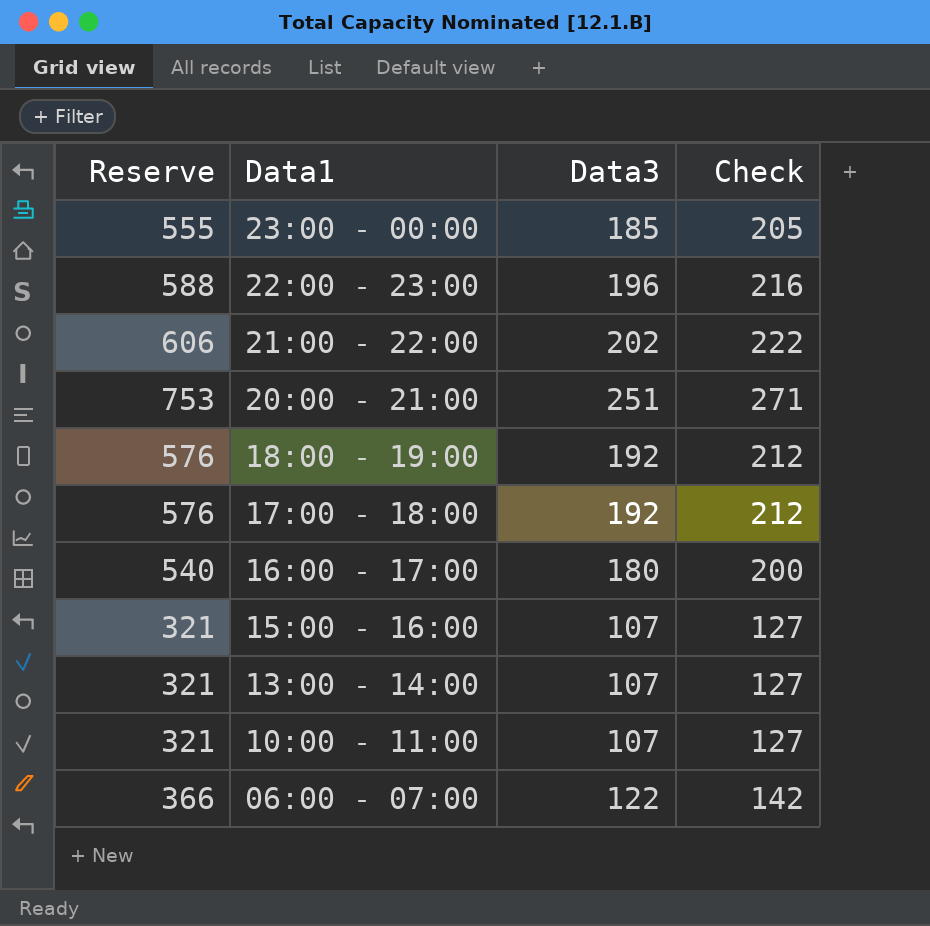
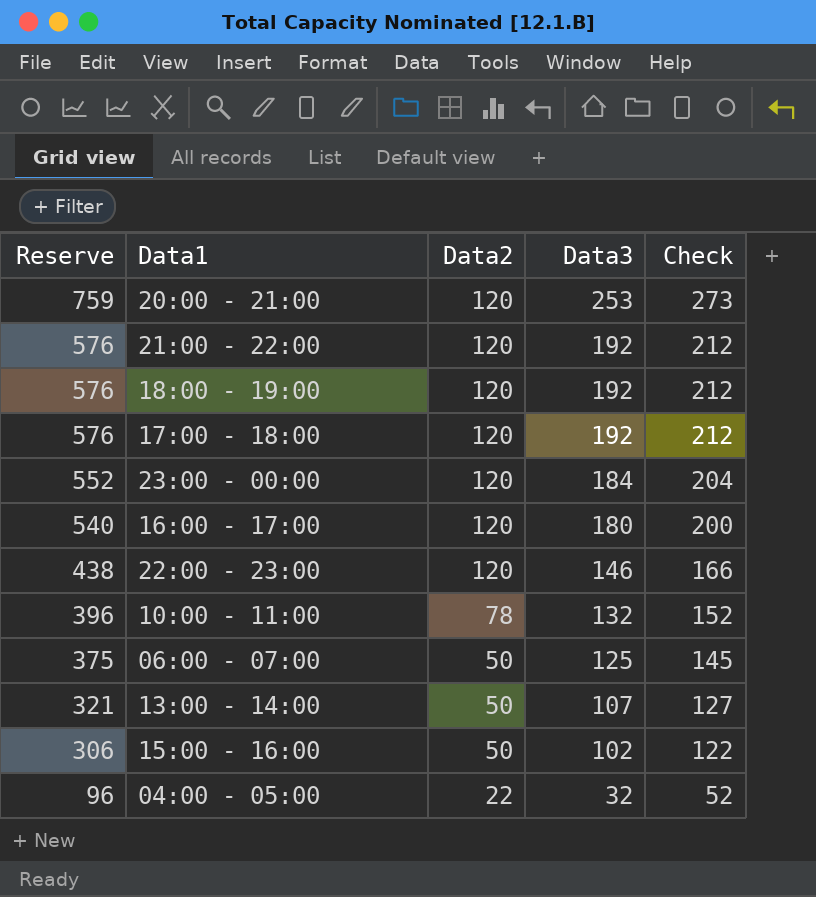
row order: Data1 descending -> Reserve descending
column Data2 | position: none -> 3
20:00 - 21:00 | Reserve: 753 -> 759
20:00 - 21:00 | Data3: 251 -> 253
20:00 - 21:00 | Check: 271 -> 273
21:00 - 22:00 | Reserve: 606 -> 576
21:00 - 22:00 | Data3: 202 -> 192
21:00 - 22:00 | Check: 222 -> 212
23:00 - 00:00 | Reserve: 555 -> 552
23:00 - 00:00 | Data3: 185 -> 184
23:00 - 00:00 | Check: 205 -> 204
22:00 - 23:00 | Reserve: 588 -> 438
22:00 - 23:00 | Data3: 196 -> 146
22:00 - 23:00 | Check: 216 -> 166
10:00 - 11:00 | Reserve: 321 -> 396
10:00 - 11:00 | Data3: 107 -> 132
10:00 - 11:00 | Check: 127 -> 152
06:00 - 07:00 | Reserve: 366 -> 375
06:00 - 07:00 | Data3: 122 -> 125
06:00 - 07:00 | Check: 142 -> 145
15:00 - 16:00 | Reserve: 321 -> 306
15:00 - 16:00 | Data3: 107 -> 102
15:00 - 16:00 | Check: 127 -> 122
row 04:00 - 05:00: none -> 96 | 22 | 32 | 52

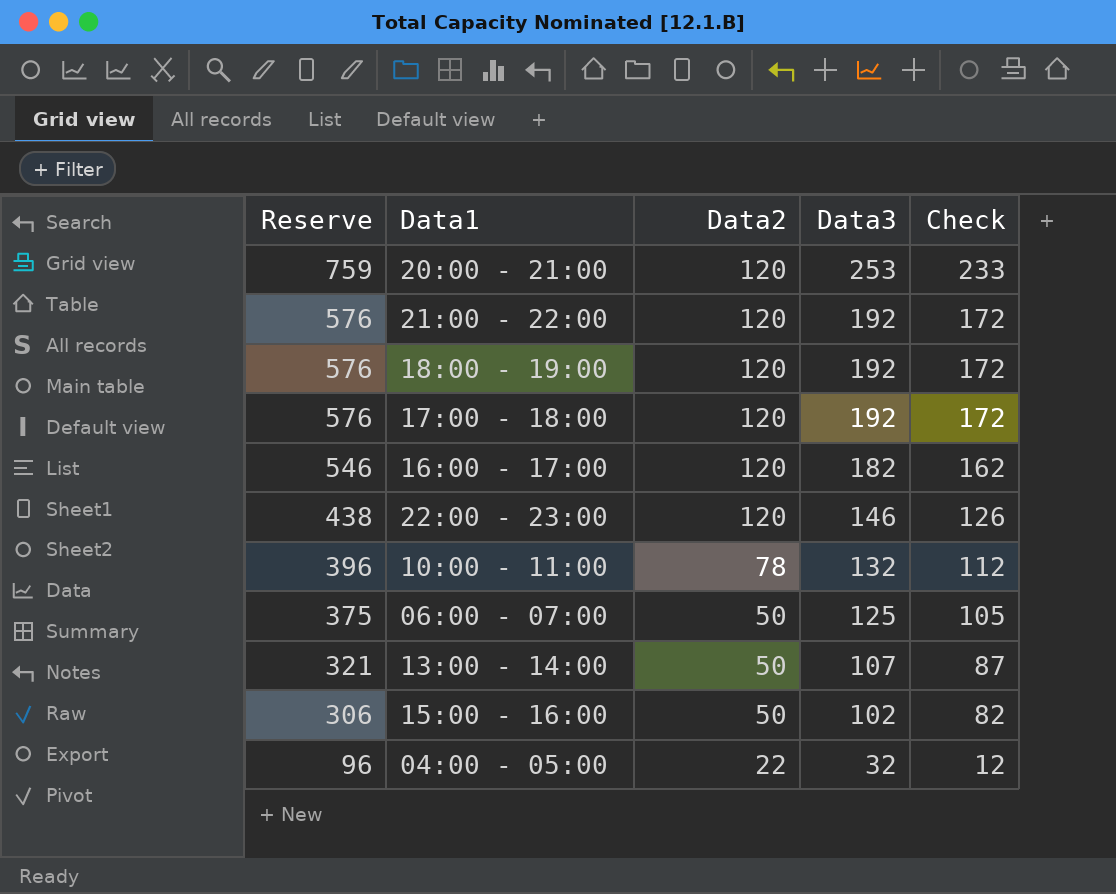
column Check | formula: [Data3] + 20 -> [Data3] - 20
row 23:00 - 00:00: 552 | 120 | 184 | 204 -> none
16:00 - 17:00 | Reserve: 540 -> 546
16:00 - 17:00 | Data3: 180 -> 182

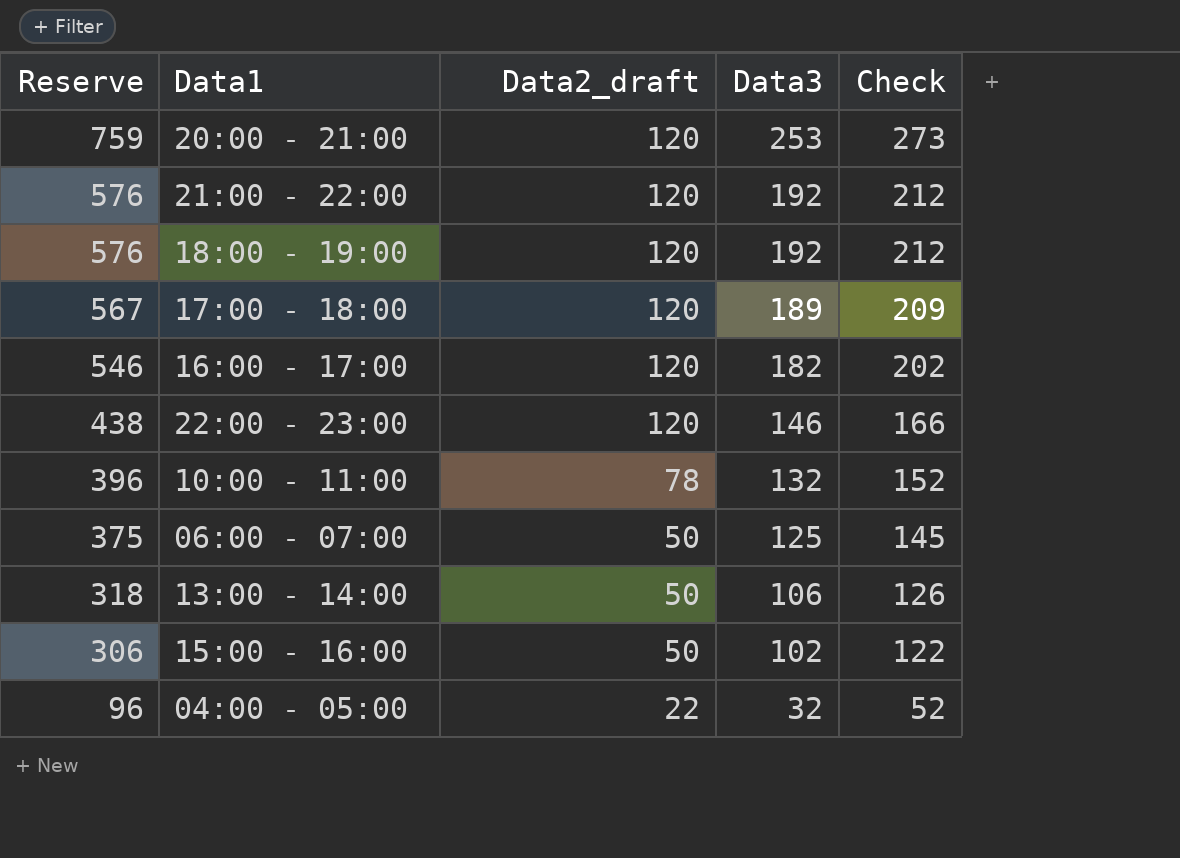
column name: Data2 -> Data2_draft
column Check | formula: [Data3] - 20 -> [Data3] + 20
17:00 - 18:00 | Reserve: 576 -> 567
17:00 - 18:00 | Data3: 192 -> 189
13:00 - 14:00 | Reserve: 321 -> 318
13:00 - 14:00 | Data3: 107 -> 106

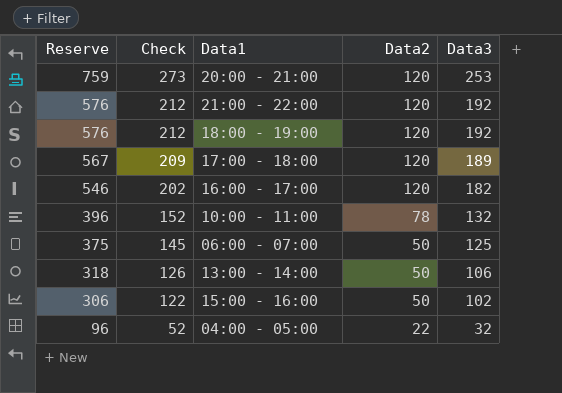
column Check | position: 5 -> 2
column name: Data2_draft -> Data2
row 22:00 - 23:00: 438 | 120 | 146 | 166 -> none

